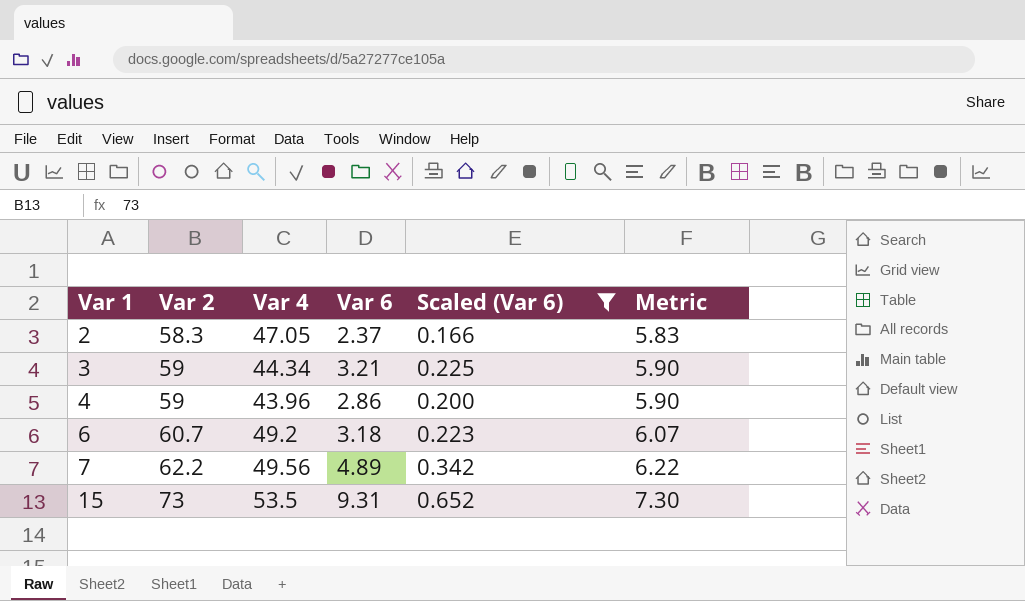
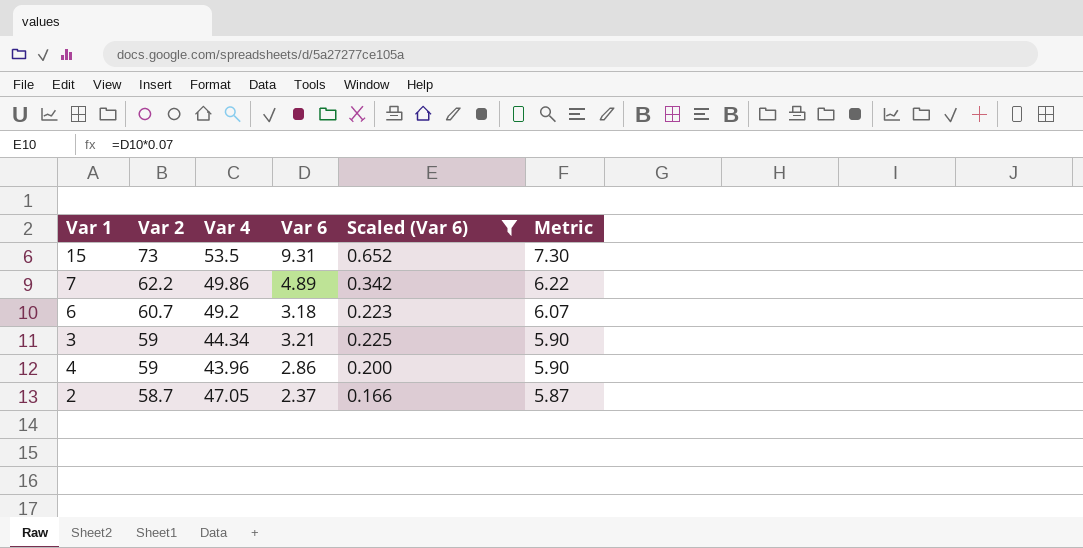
row order: Var 1 ascending -> Var 2 descending
7 | Var 4: 49.56 -> 49.86
2 | Var 2: 58.3 -> 58.7
2 | Metric: 5.83 -> 5.87

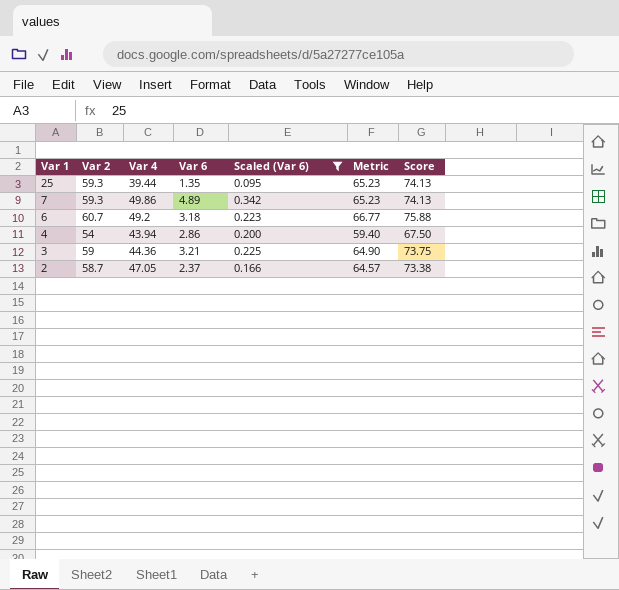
row order: Var 2 descending -> Var 1 descending
column Metric | formula: [Var 2] * 0.1 -> [Var 2] * 1.1
column Score | formula: none -> [Var 2] * 1.25
row 15: 73 | 53.5 | 9.31 | 0.652 | 7.30 -> none
row 25: none -> 59.3 | 39.44 | 1.35 | 0.095 | 65.23 | 74.13
7 | Var 2: 62.2 -> 59.3
4 | Var 2: 59 -> 54
4 | Var 4: 43.96 -> 43.94
3 | Var 4: 44.34 -> 44.36

